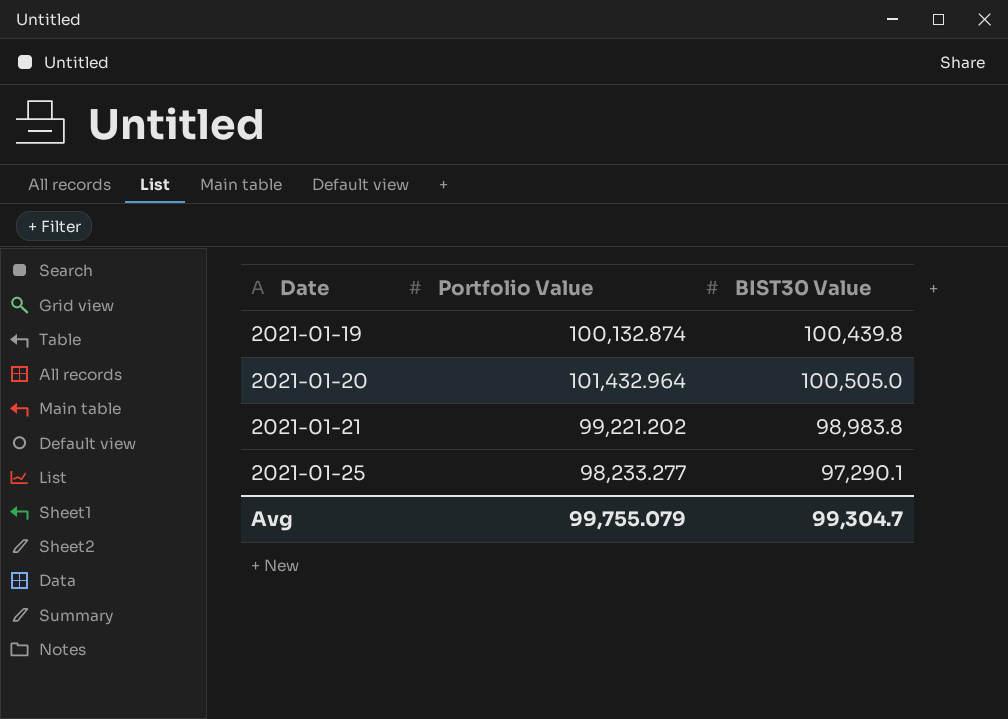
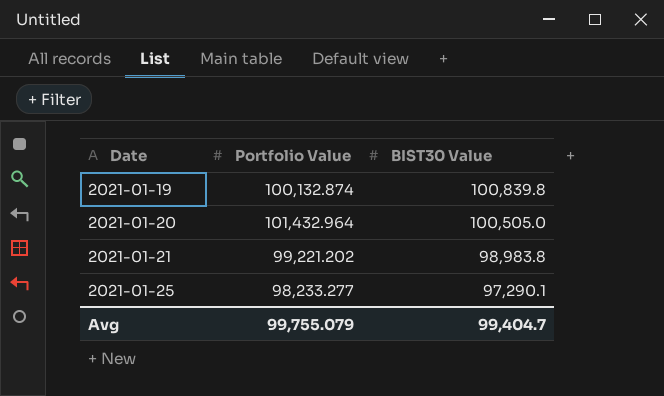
2021-01-19 | BIST30 Value: 100,439.8 -> 100,839.8
Avg | BIST30 Value: 99,304.7 -> 99,404.7

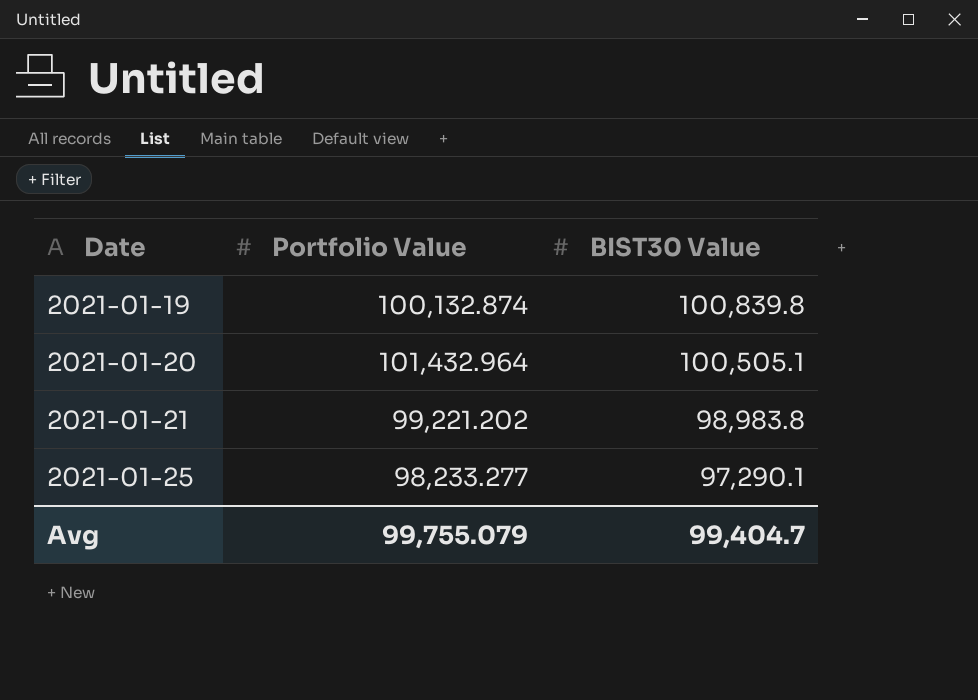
2021-01-20 | BIST30 Value: 100,505.0 -> 100,505.1

